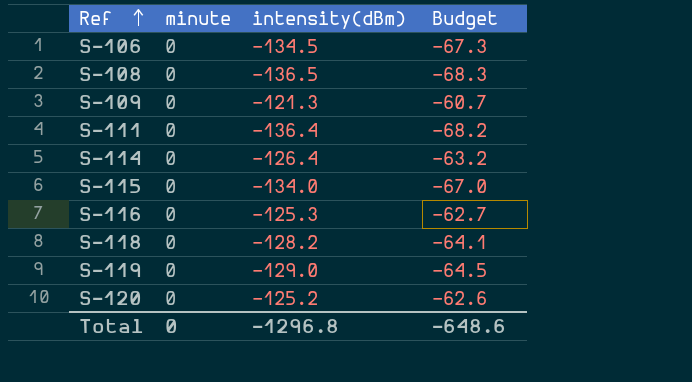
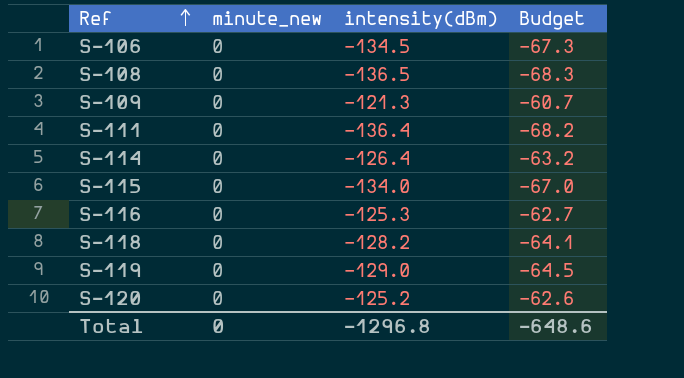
column name: minute -> minute_new

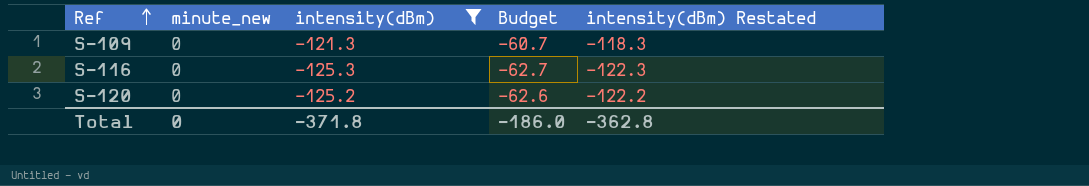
filter: none -> intensity(dBm) >= -125.3
column intensity(dBm) Restated | formula: none -> [intensity(dBm)] + 3
Total | intensity(dBm): -1296.8 -> -371.8
Total | Budget: -648.6 -> -186.0

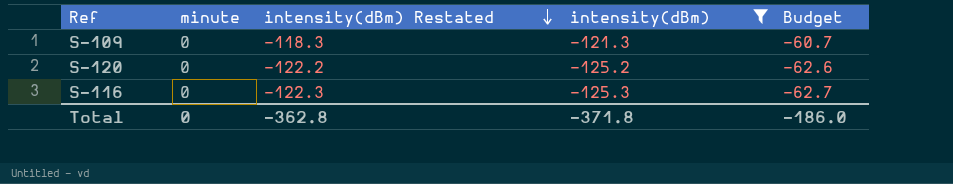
row order: Ref ascending -> intensity(dBm) Restated descending
column name: minute_new -> minute
column intensity(dBm) Restated | position: 5 -> 3

